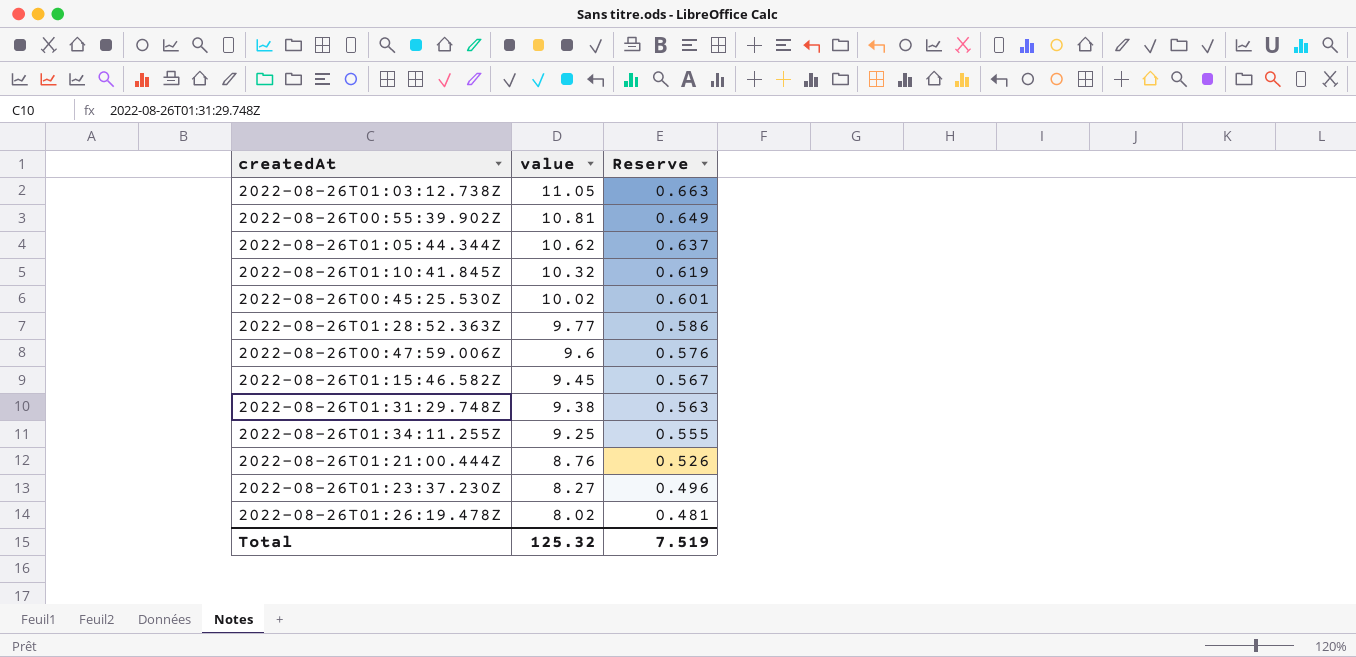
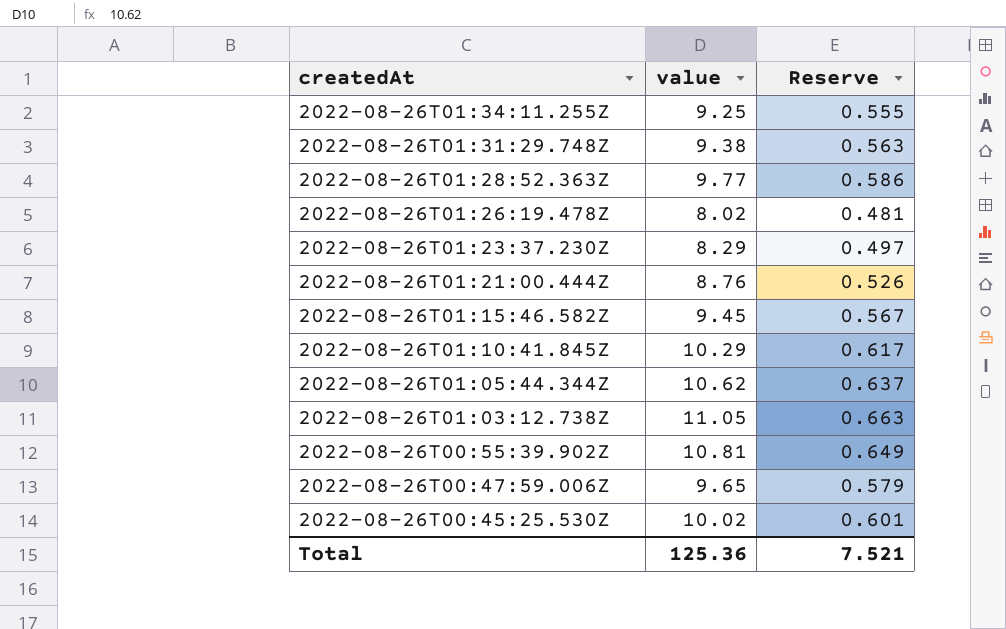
row order: value descending -> createdAt descending
2022-08-26T01:23:37.230Z | value: 8.27 -> 8.29
2022-08-26T01:23:37.230Z | Reserve: 0.496 -> 0.497
2022-08-26T01:10:41.845Z | value: 10.32 -> 10.29
2022-08-26T01:10:41.845Z | Reserve: 0.619 -> 0.617
2022-08-26T00:47:59.006Z | value: 9.6 -> 9.65
2022-08-26T00:47:59.006Z | Reserve: 0.576 -> 0.579
Total | value: 125.32 -> 125.36
Total | Reserve: 7.519 -> 7.521

